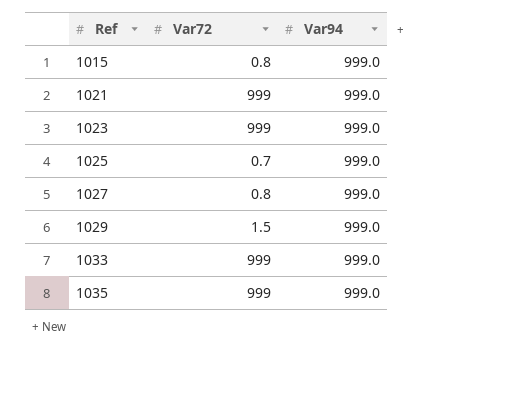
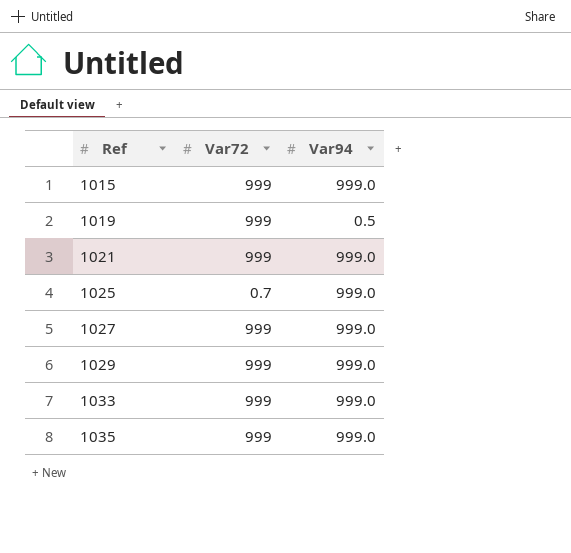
row 1023: 999 | 999.0 -> none
1015 | Var72: 0.8 -> 999
row 1019: none -> 999 | 0.5
1027 | Var72: 0.8 -> 999
1029 | Var72: 1.5 -> 999

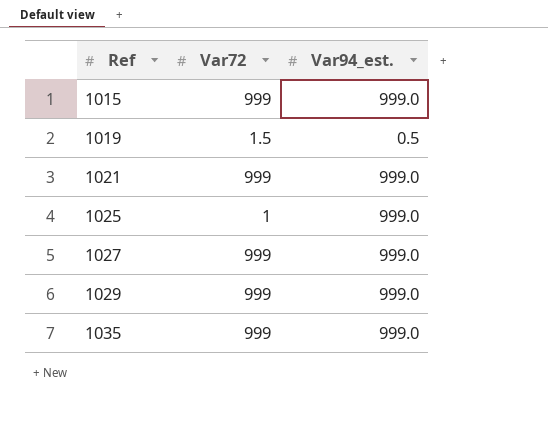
column name: Var94 -> Var94_est.
row 1033: 999 | 999.0 -> none
1019 | Var72: 999 -> 1.5
1025 | Var72: 0.7 -> 1

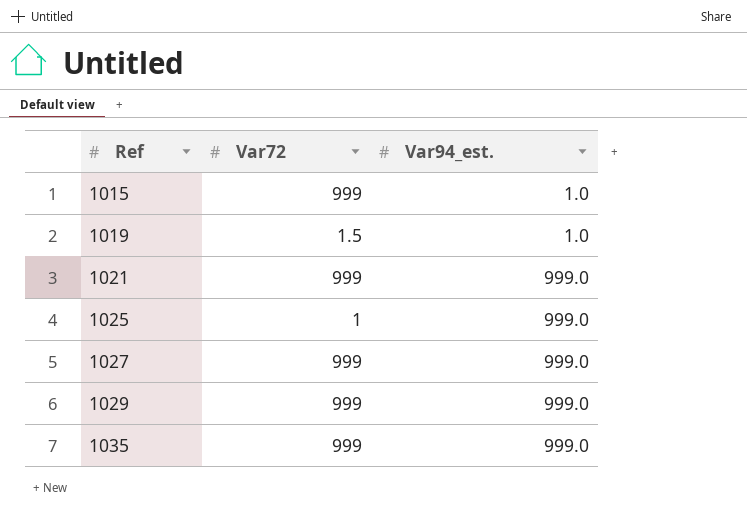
1015 | Var94_est.: 999.0 -> 1.0
1019 | Var94_est.: 0.5 -> 1.0

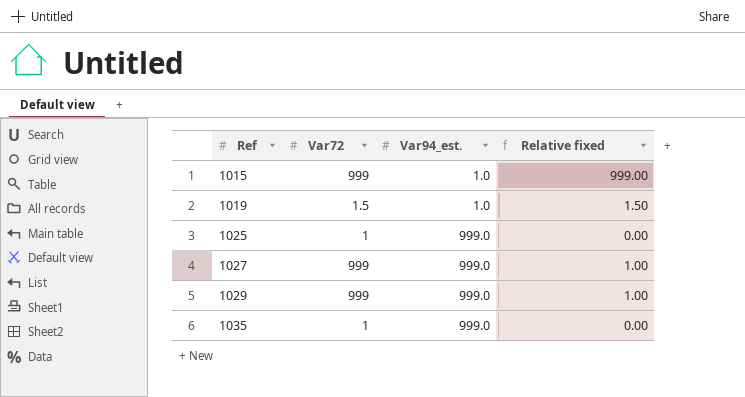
column Relative fixed | formula: none -> [Var72] / [Var94_est.]
row 1021: 999 | 999.0 -> none
1035 | Var72: 999 -> 1

